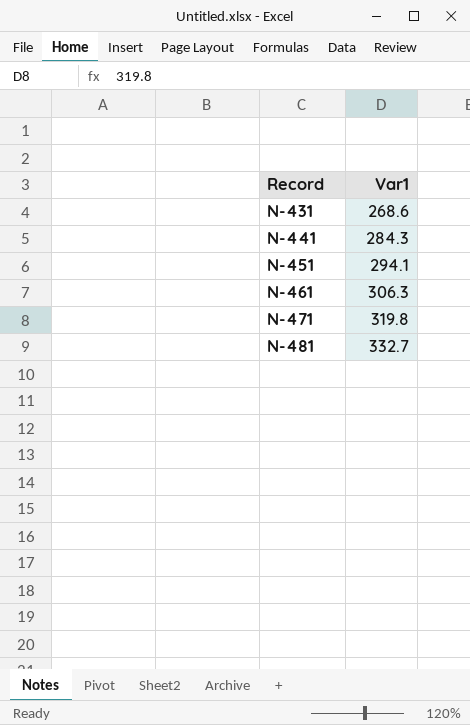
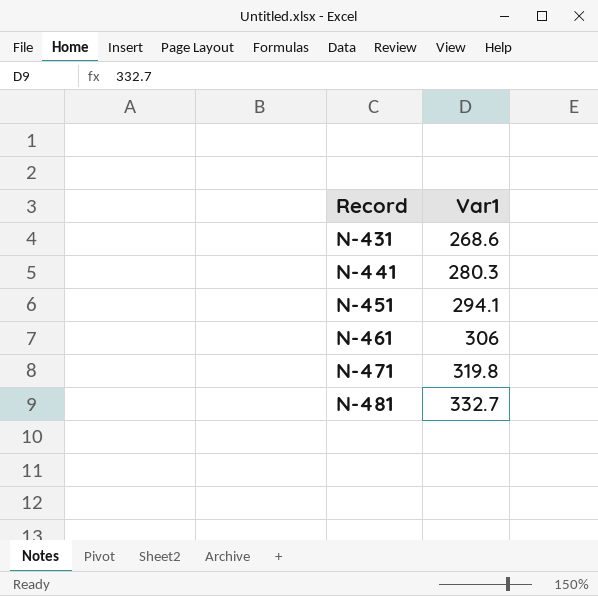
N-441 | Var1: 284.3 -> 280.3
N-461 | Var1: 306.3 -> 306

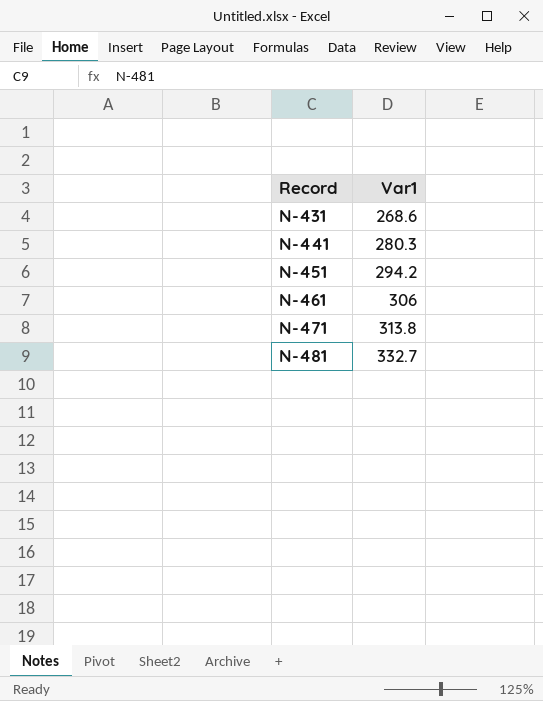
N-451 | Var1: 294.1 -> 294.2
N-471 | Var1: 319.8 -> 313.8

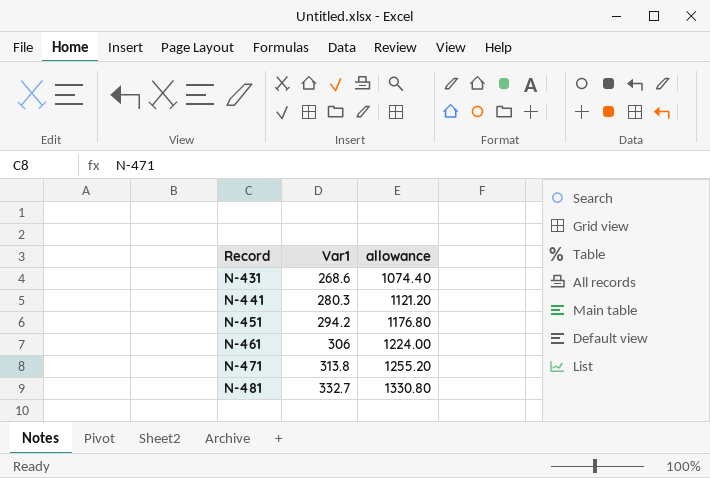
column allowance | formula: none -> [Var1] * 4

